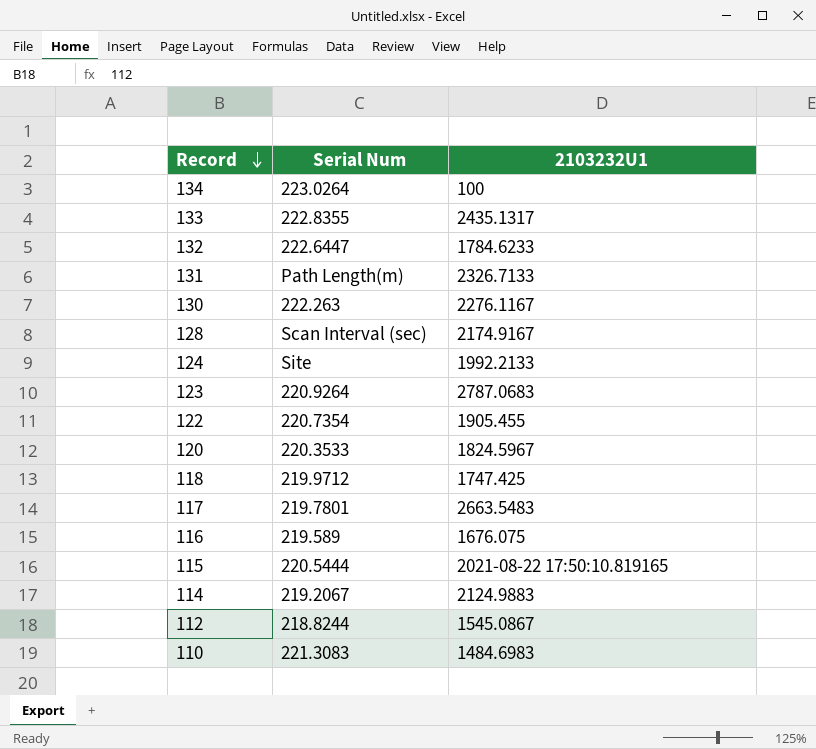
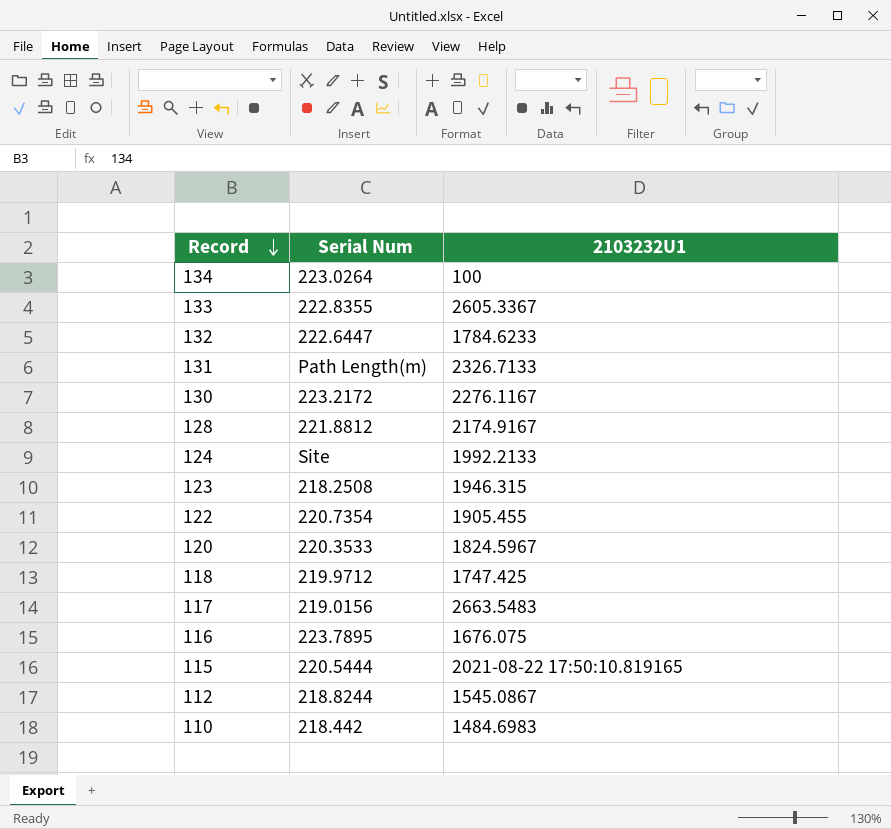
row 114: 219.2067 | 2124.9883 -> none
133 | 2103232U1: 2435.1317 -> 2605.3367
130 | Serial Num: 222.263 -> 223.2172
128 | Serial Num: Scan Interval (sec) -> 221.8812
123 | Serial Num: 220.9264 -> 218.2508
123 | 2103232U1: 2787.0683 -> 1946.315
117 | Serial Num: 219.7801 -> 219.0156
116 | Serial Num: 219.589 -> 223.7895
110 | Serial Num: 221.3083 -> 218.442

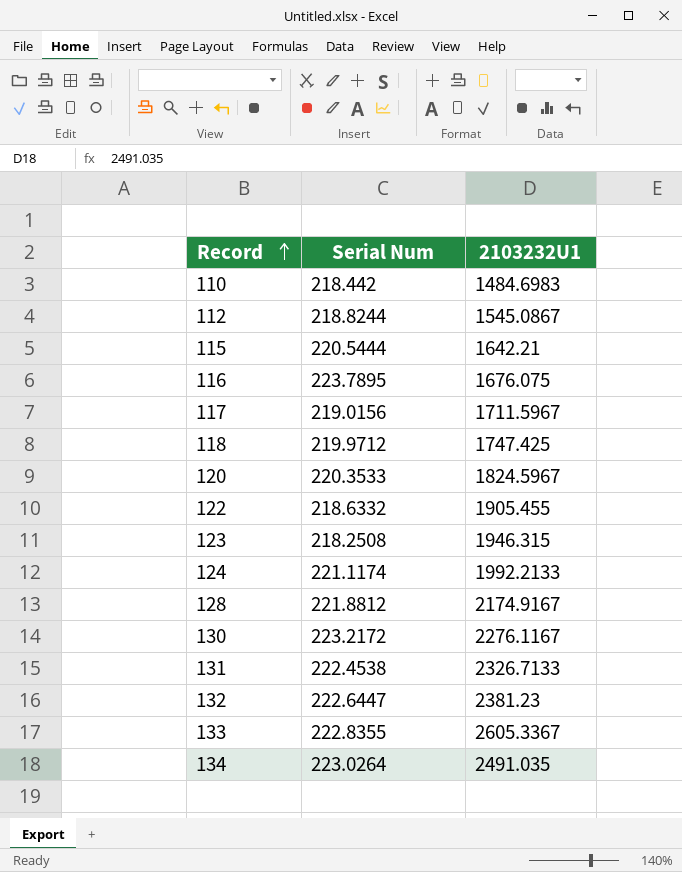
row order: Record descending -> Record ascending
115 | 2103232U1: 2021-08-22 17:50:10.819165 -> 1642.21
117 | 2103232U1: 2663.5483 -> 1711.5967
122 | Serial Num: 220.7354 -> 218.6332
124 | Serial Num: Site -> 221.1174
131 | Serial Num: Path Length(m) -> 222.4538
132 | 2103232U1: 1784.6233 -> 2381.23
134 | 2103232U1: 100 -> 2491.035

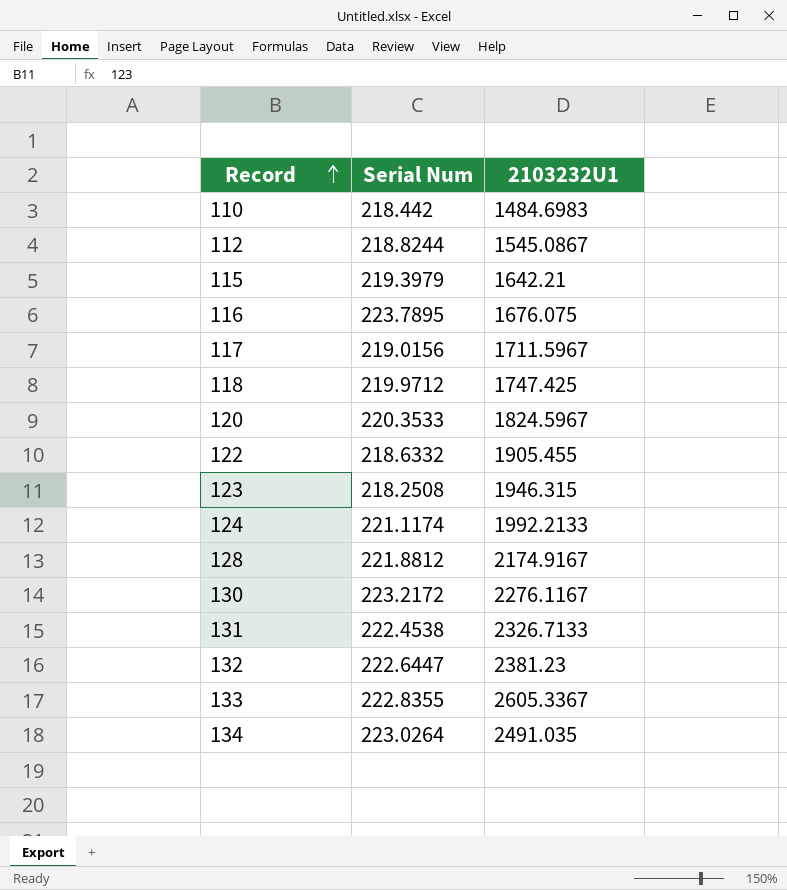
115 | Serial Num: 220.5444 -> 219.3979

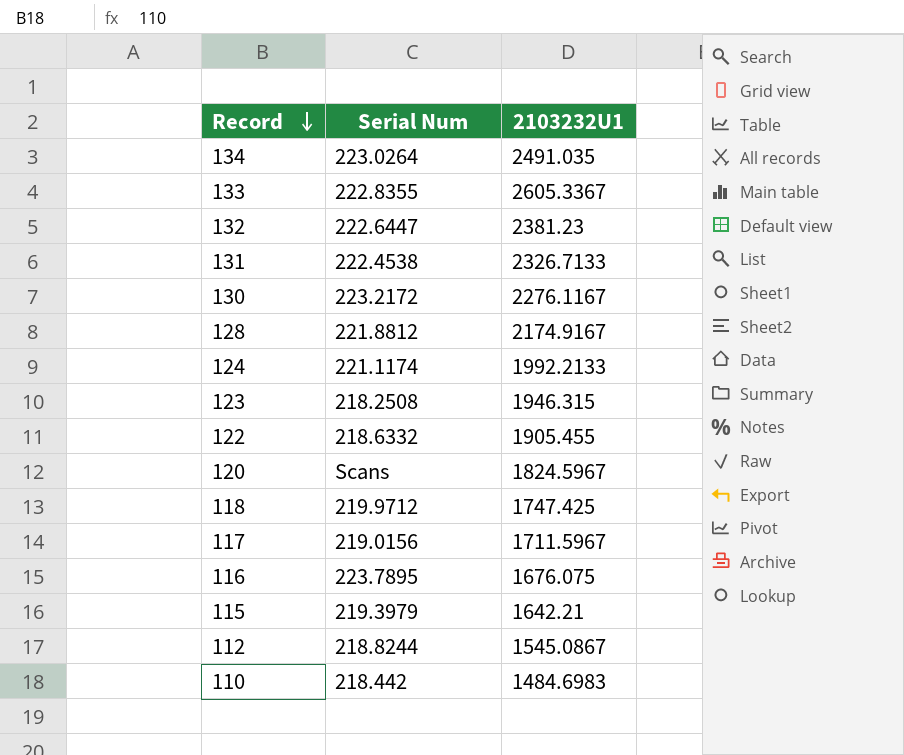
row order: Record ascending -> Record descending
120 | Serial Num: 220.3533 -> Scans

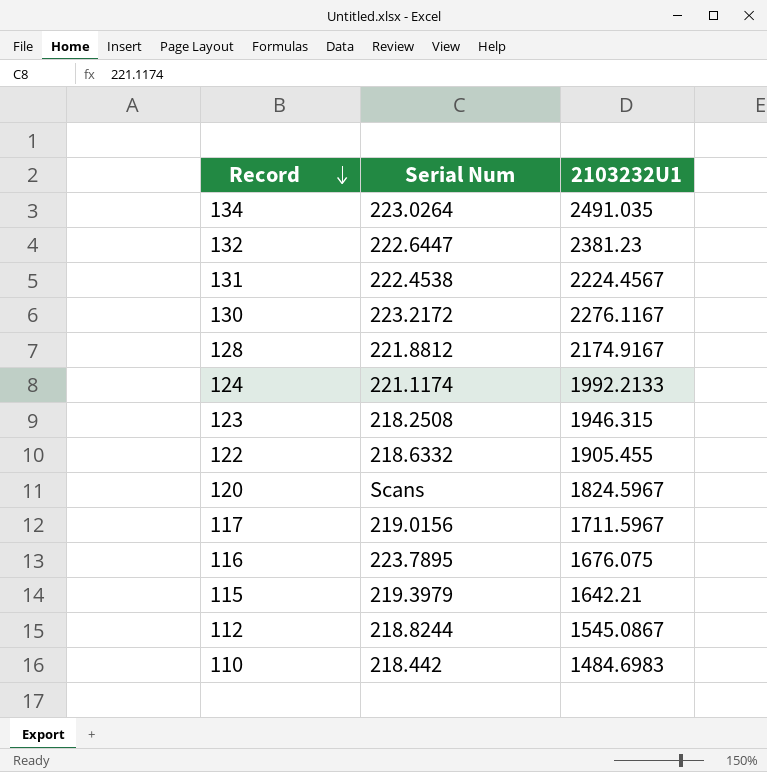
row 133: 222.8355 | 2605.3367 -> none
row 118: 219.9712 | 1747.425 -> none
131 | 2103232U1: 2326.7133 -> 2224.4567

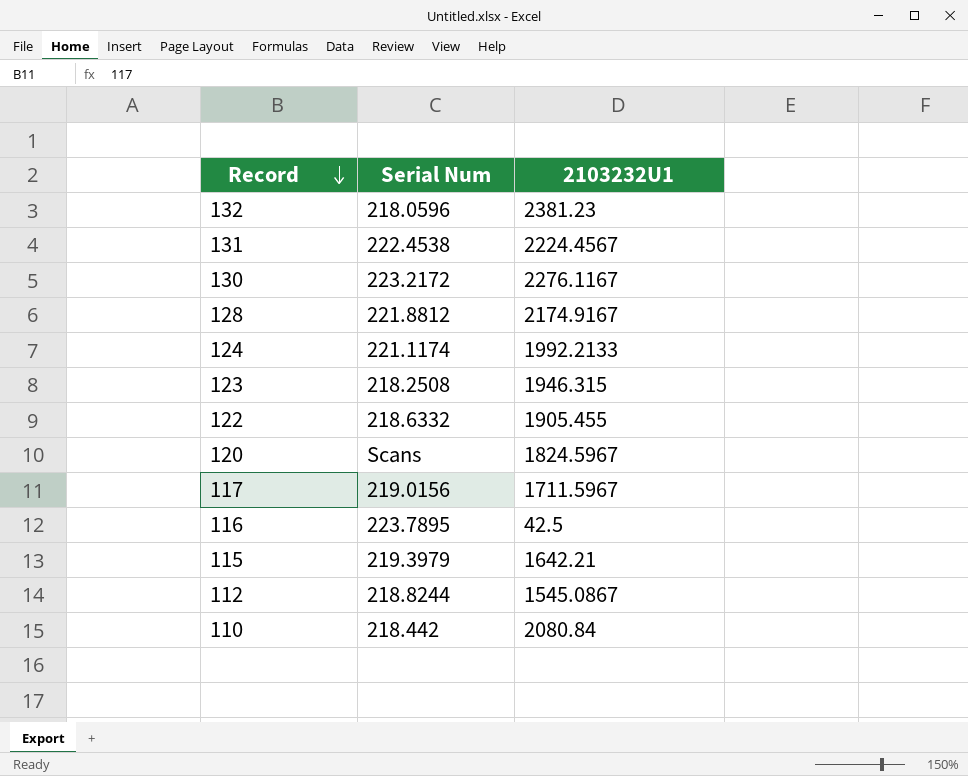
row 134: 223.0264 | 2491.035 -> none
132 | Serial Num: 222.6447 -> 218.0596
116 | 2103232U1: 1676.075 -> 42.5
110 | 2103232U1: 1484.6983 -> 2080.84

